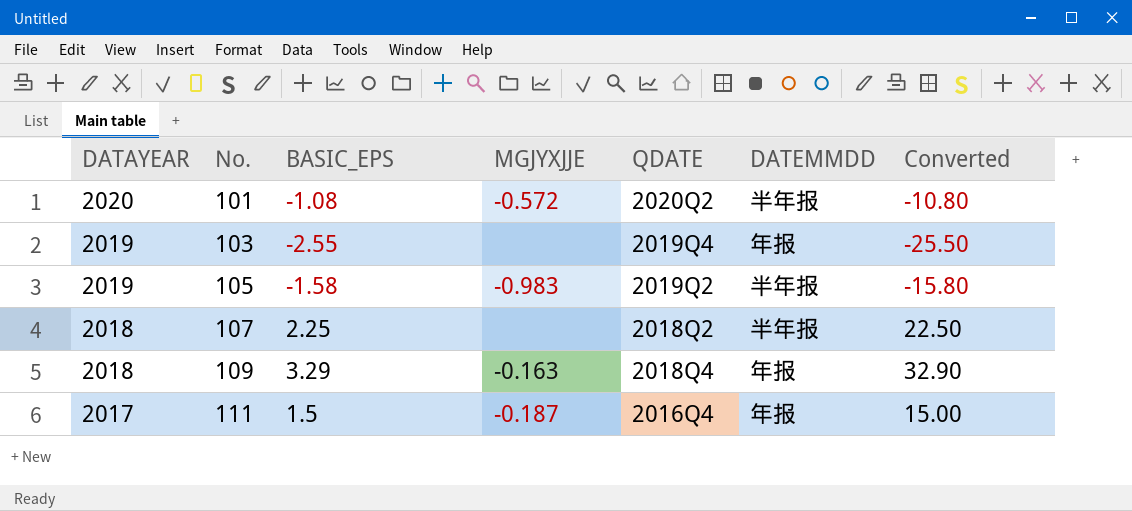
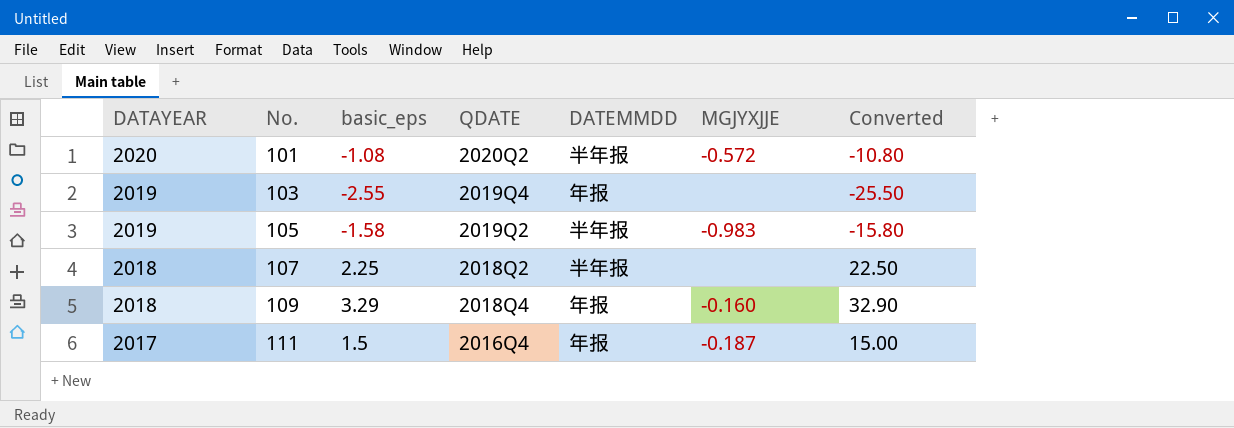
column name: BASIC_EPS -> basic_eps
column MGJYXJJE | position: 4 -> 6
109 | MGJYXJJE: -0.163 -> -0.160

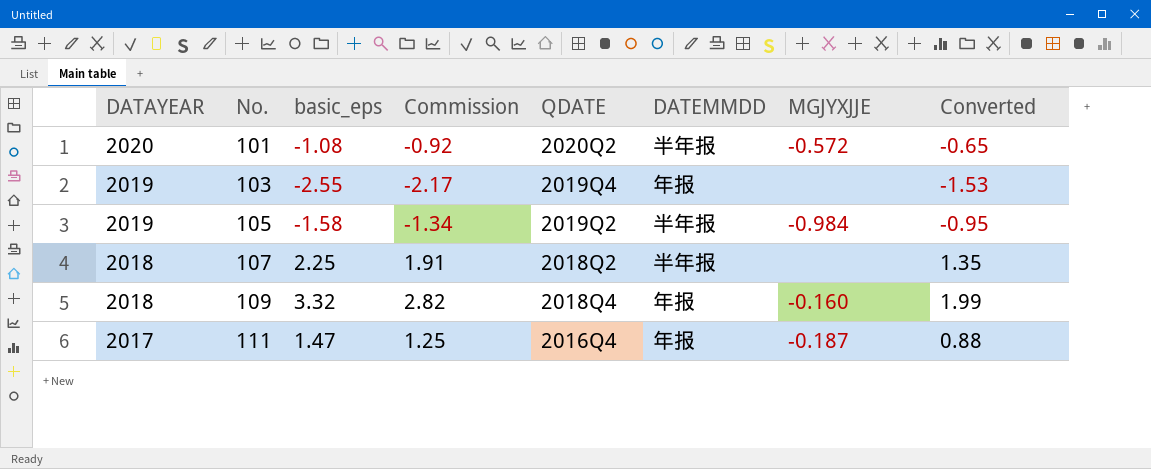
column Commission | formula: none -> [basic_eps] * 0.85
column Converted | formula: [basic_eps] * 10 -> [basic_eps] * 0.6
105 | MGJYXJJE: -0.983 -> -0.984
109 | basic_eps: 3.29 -> 3.32
111 | basic_eps: 1.5 -> 1.47

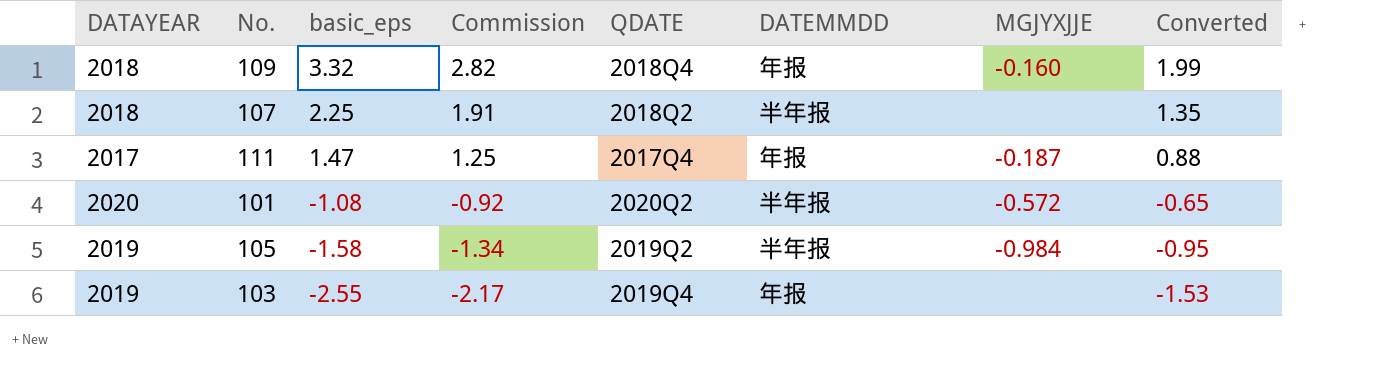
row order: DATAYEAR descending -> basic_eps descending
111 | QDATE: 2016Q4 -> 2017Q4

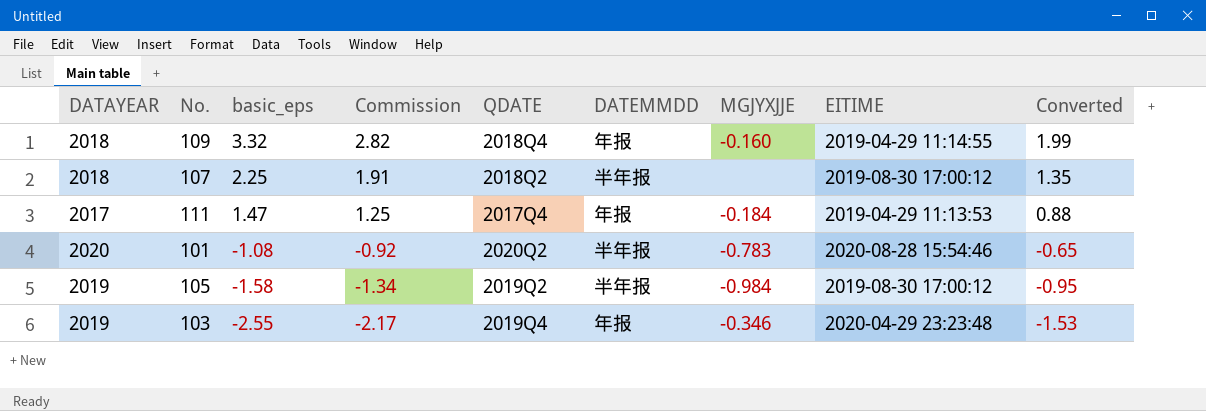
column EITIME | position: none -> 8
111 | MGJYXJJE: -0.187 -> -0.184
101 | MGJYXJJE: -0.572 -> -0.783
103 | MGJYXJJE: none -> -0.346

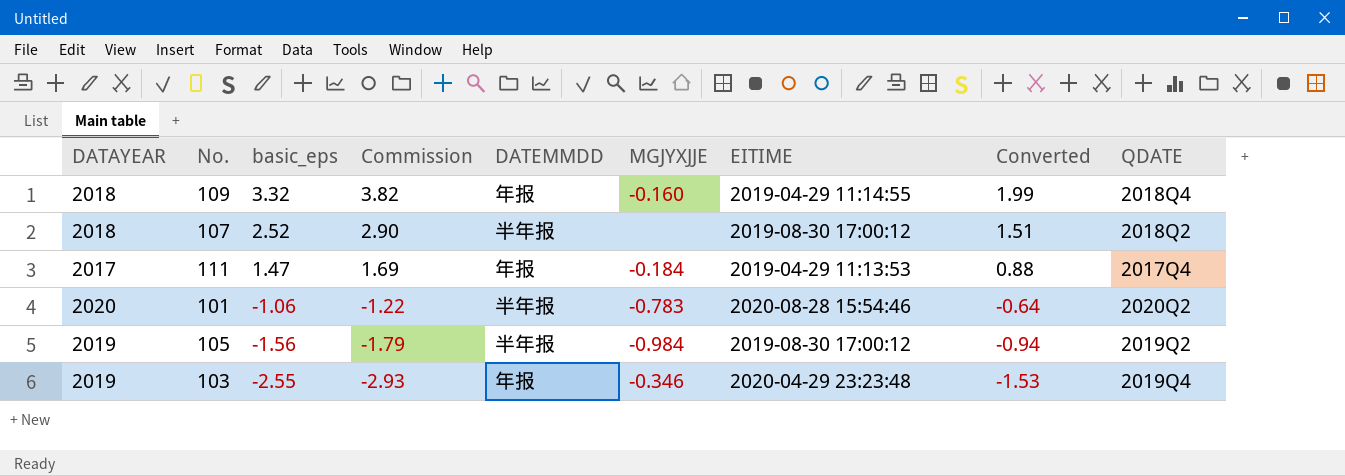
column Commission | formula: [basic_eps] * 0.85 -> [basic_eps] * 1.15
column QDATE | position: 5 -> 9
107 | basic_eps: 2.25 -> 2.52
107 | Converted: 1.35 -> 1.51
101 | basic_eps: -1.08 -> -1.06
101 | Converted: -0.65 -> -0.64
105 | basic_eps: -1.58 -> -1.56
105 | Converted: -0.95 -> -0.94

